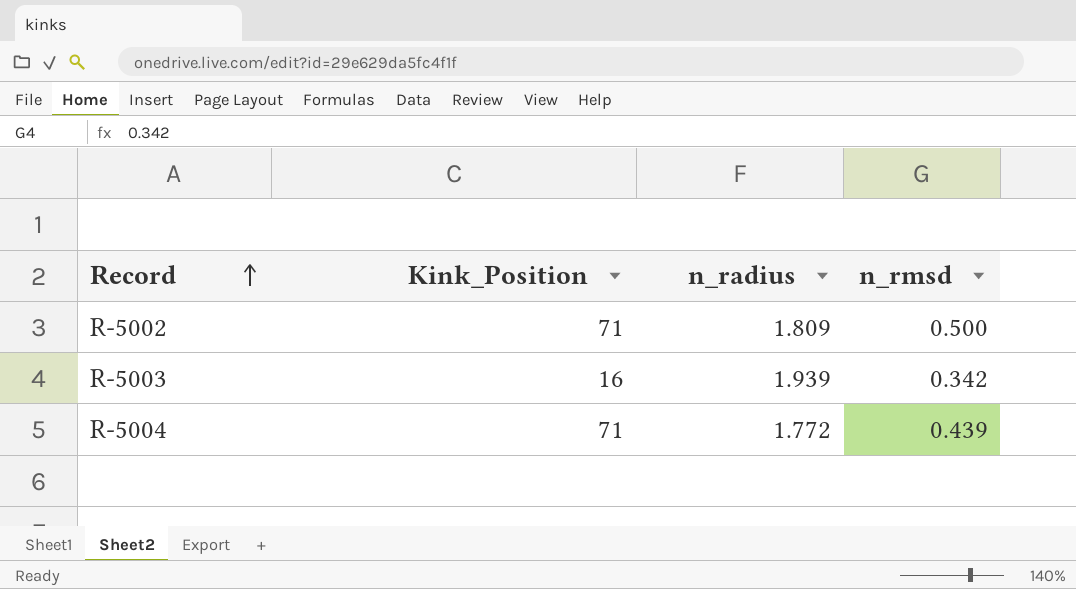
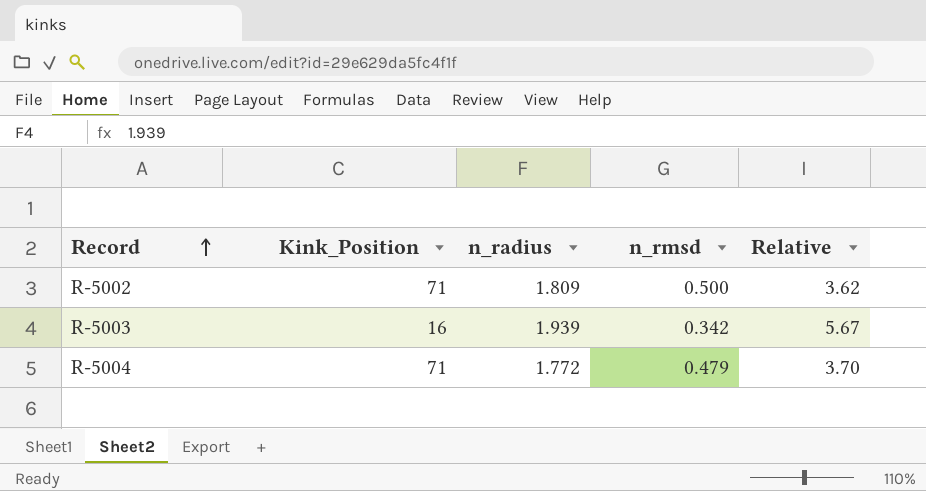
column Relative | formula: none -> [n_radius] / [n_rmsd]
R-5004 | n_rmsd: 0.439 -> 0.479

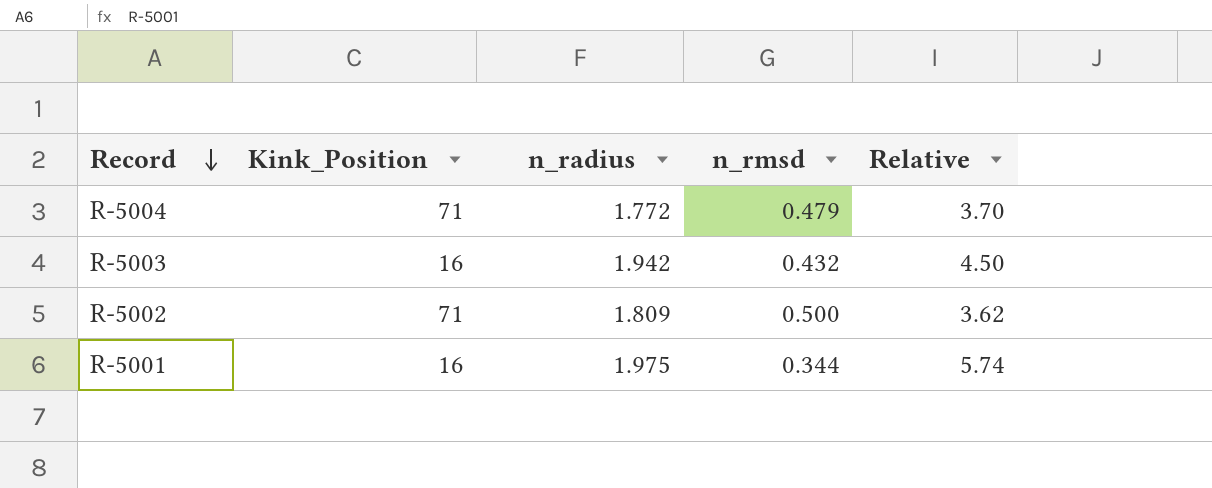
row order: Record ascending -> Record descending
R-5003 | n_radius: 1.939 -> 1.942
R-5003 | n_rmsd: 0.342 -> 0.432
R-5003 | Relative: 5.67 -> 4.50
row R-5001: none -> 16 | 1.975 | 0.344 | 5.74

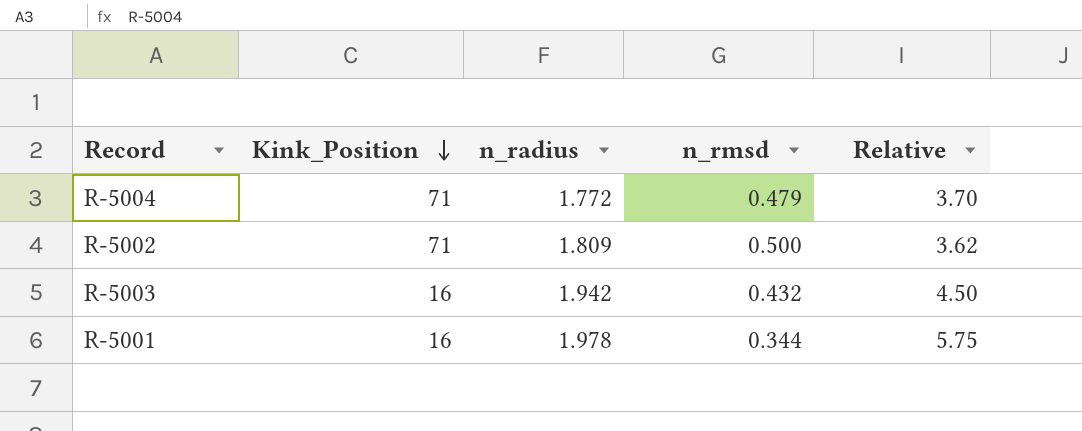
row order: Record descending -> Kink_Position descending
R-5001 | n_radius: 1.975 -> 1.978
R-5001 | Relative: 5.74 -> 5.75

